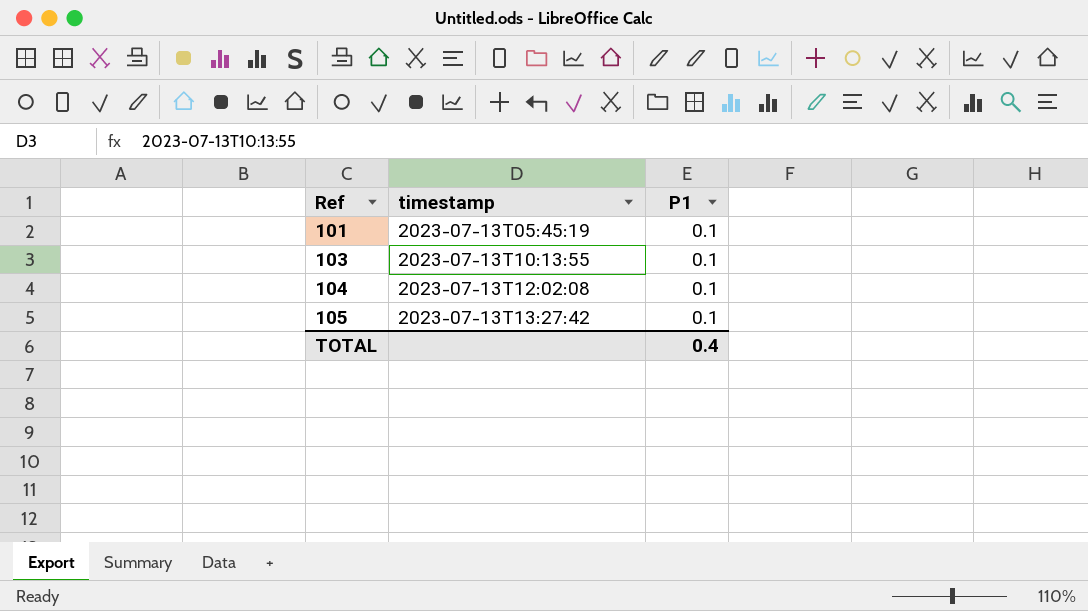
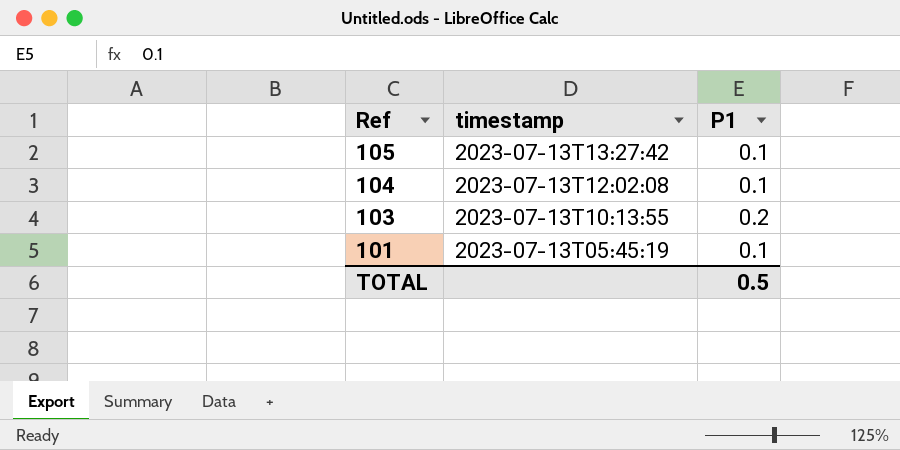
row order: Ref ascending -> Ref descending
103 | P1: 0.1 -> 0.2
TOTAL | P1: 0.4 -> 0.5

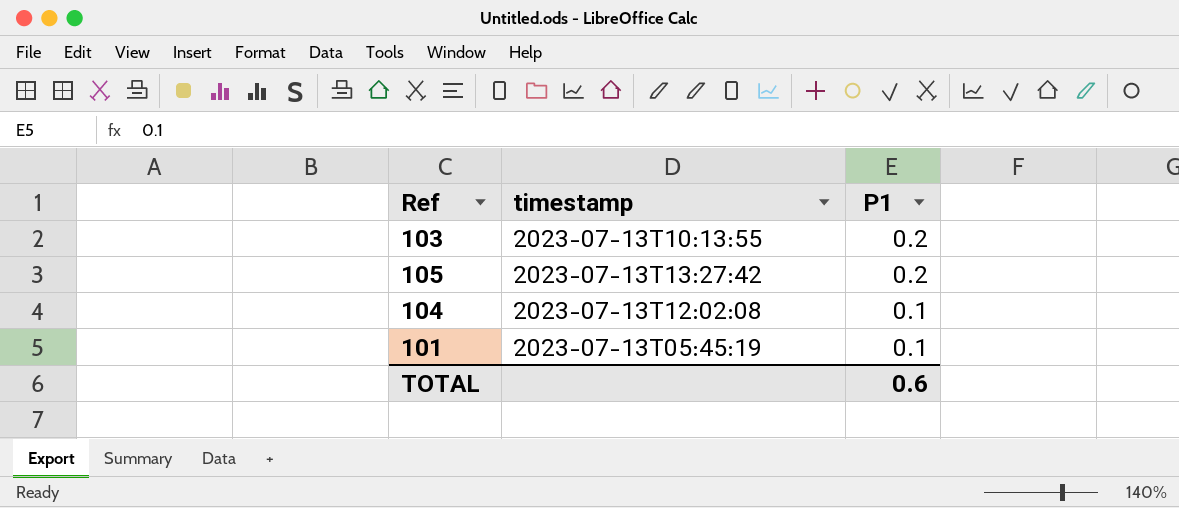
row order: Ref descending -> P1 descending
105 | P1: 0.1 -> 0.2
TOTAL | P1: 0.5 -> 0.6

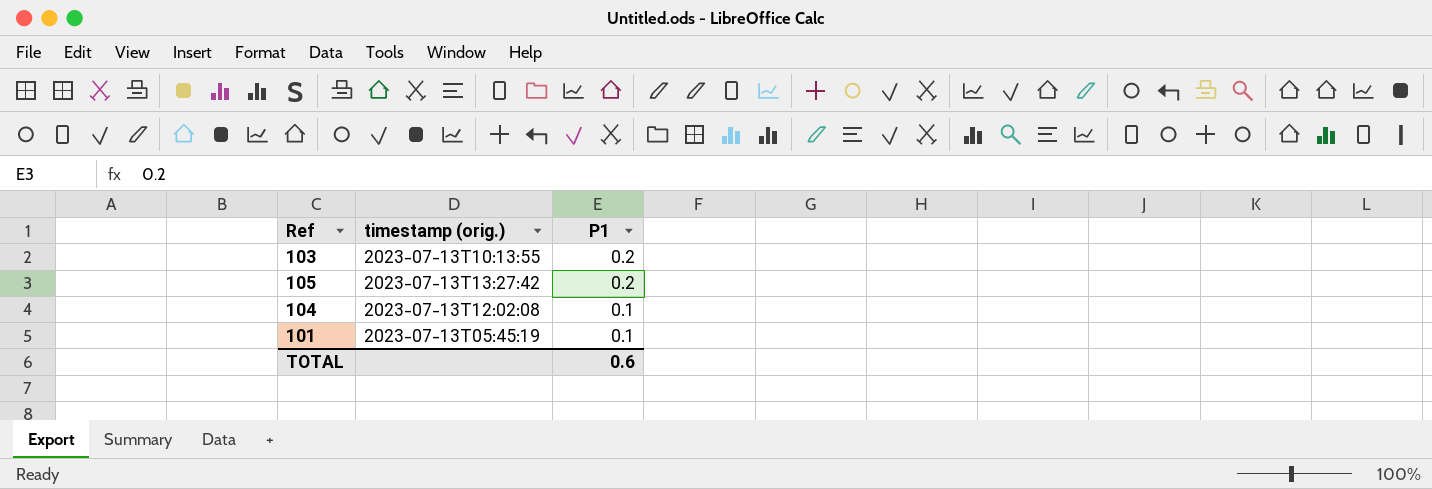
column name: timestamp -> timestamp (orig.)

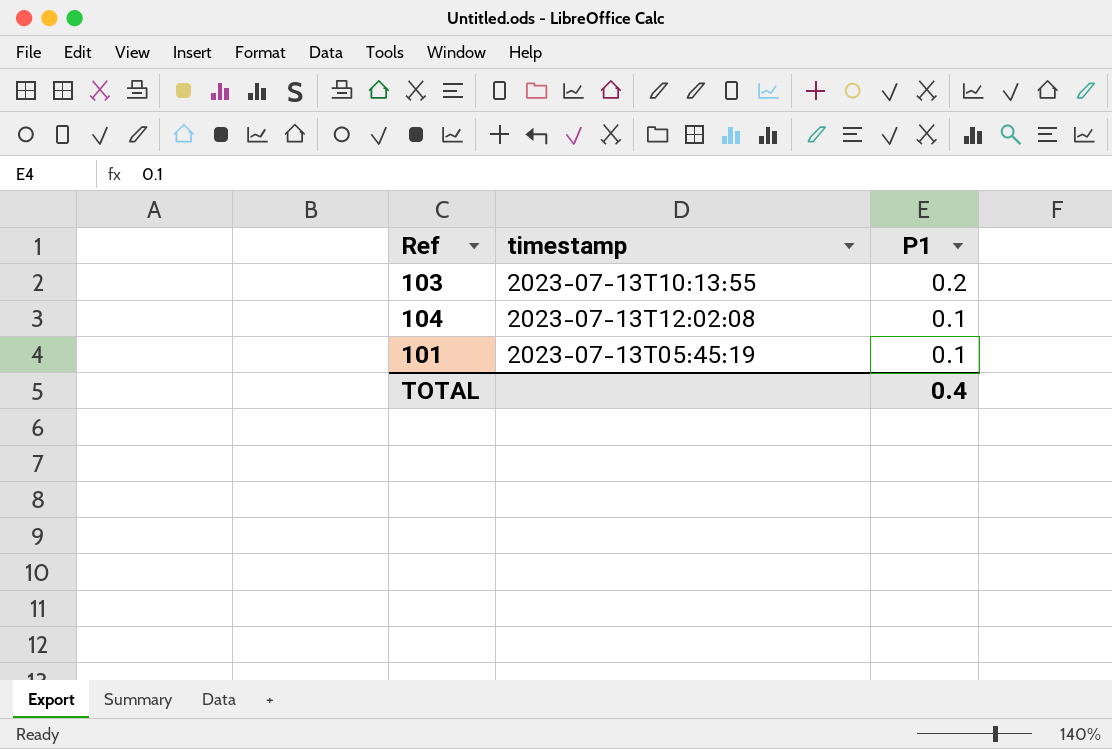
column name: timestamp (orig.) -> timestamp
row 105: 2023-07-13T13:27:42 | 0.2 -> none
TOTAL | P1: 0.6 -> 0.4

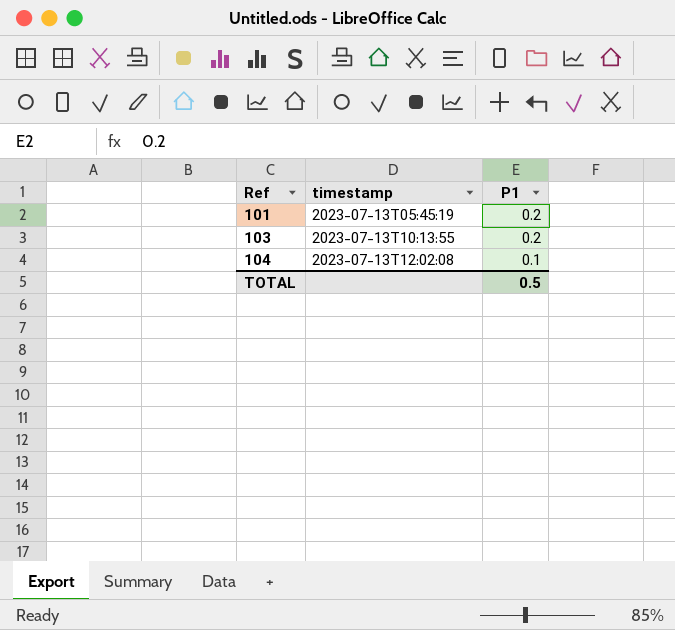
row order: P1 descending -> Ref ascending
101 | P1: 0.1 -> 0.2
TOTAL | P1: 0.4 -> 0.5

